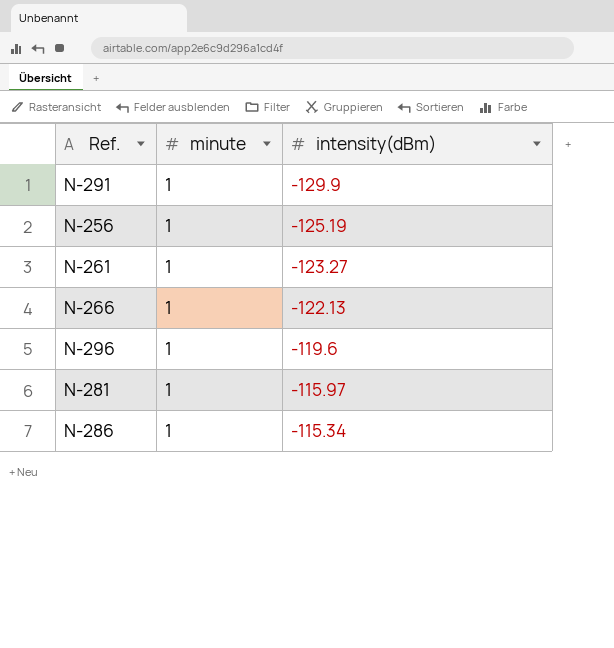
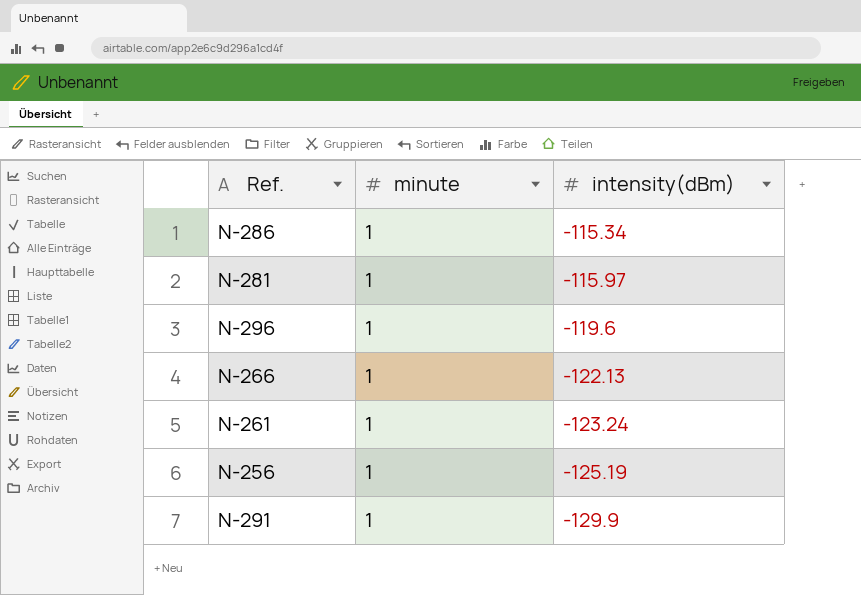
row order: intensity(dBm) ascending -> intensity(dBm) descending
N-261 | intensity(dBm): -123.27 -> -123.24

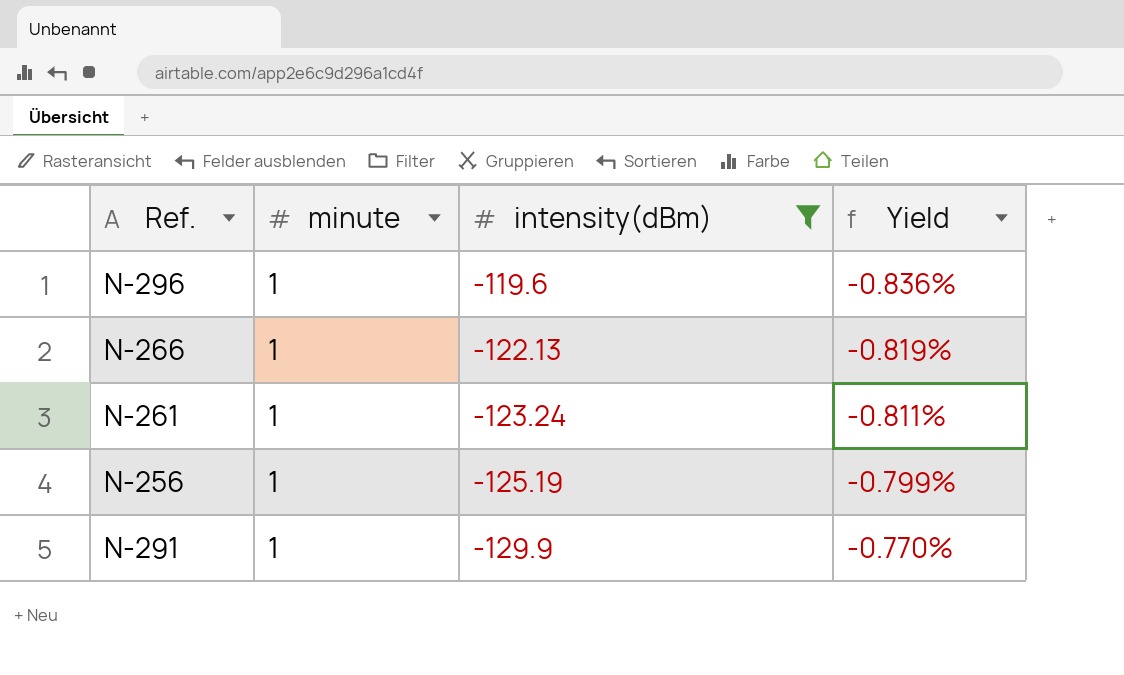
filter: none -> intensity(dBm) <= -119.6
column Yield | formula: none -> [minute] / [intensity(dBm)]

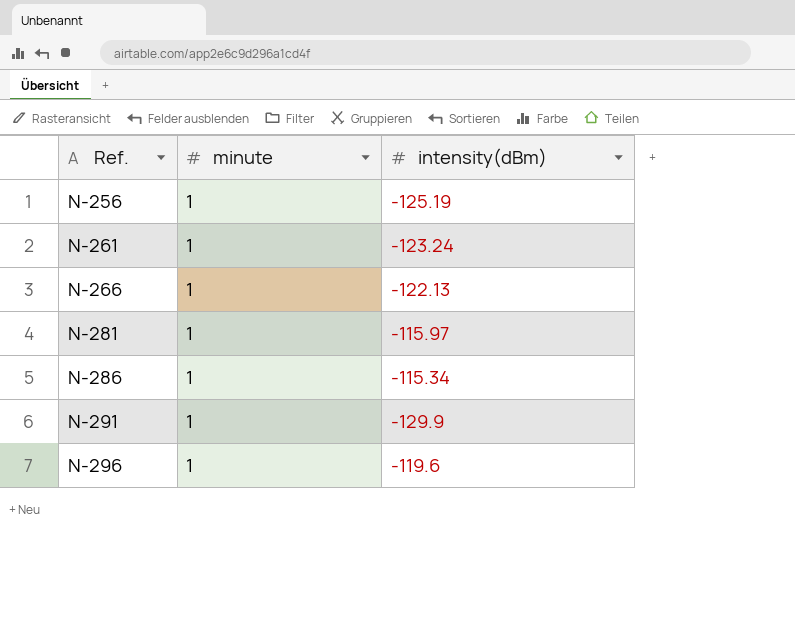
filter: intensity(dBm) <= -119.6 -> none
row order: intensity(dBm) descending -> Ref. ascending
column Yield | formula: [minute] / [intensity(dBm)] -> none

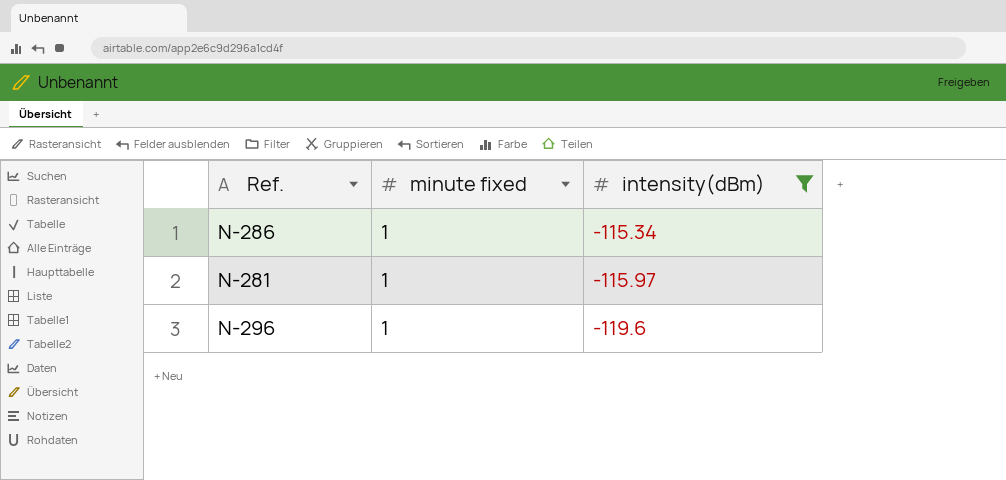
filter: none -> intensity(dBm) >= -119.6
row order: Ref. ascending -> intensity(dBm) descending
column name: minute -> minute fixed

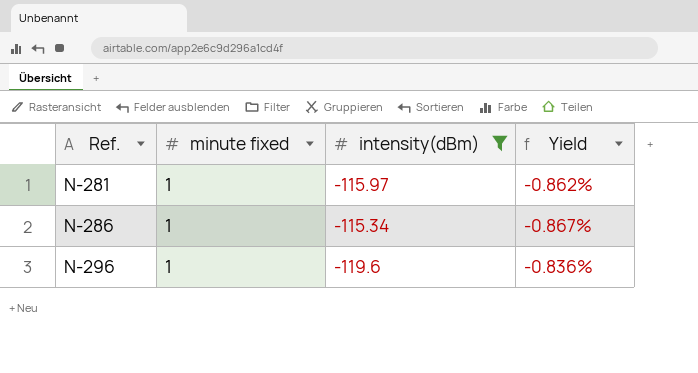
row order: intensity(dBm) descending -> Ref. ascending
column Yield | formula: none -> [minute fixed] / [intensity(dBm)]

